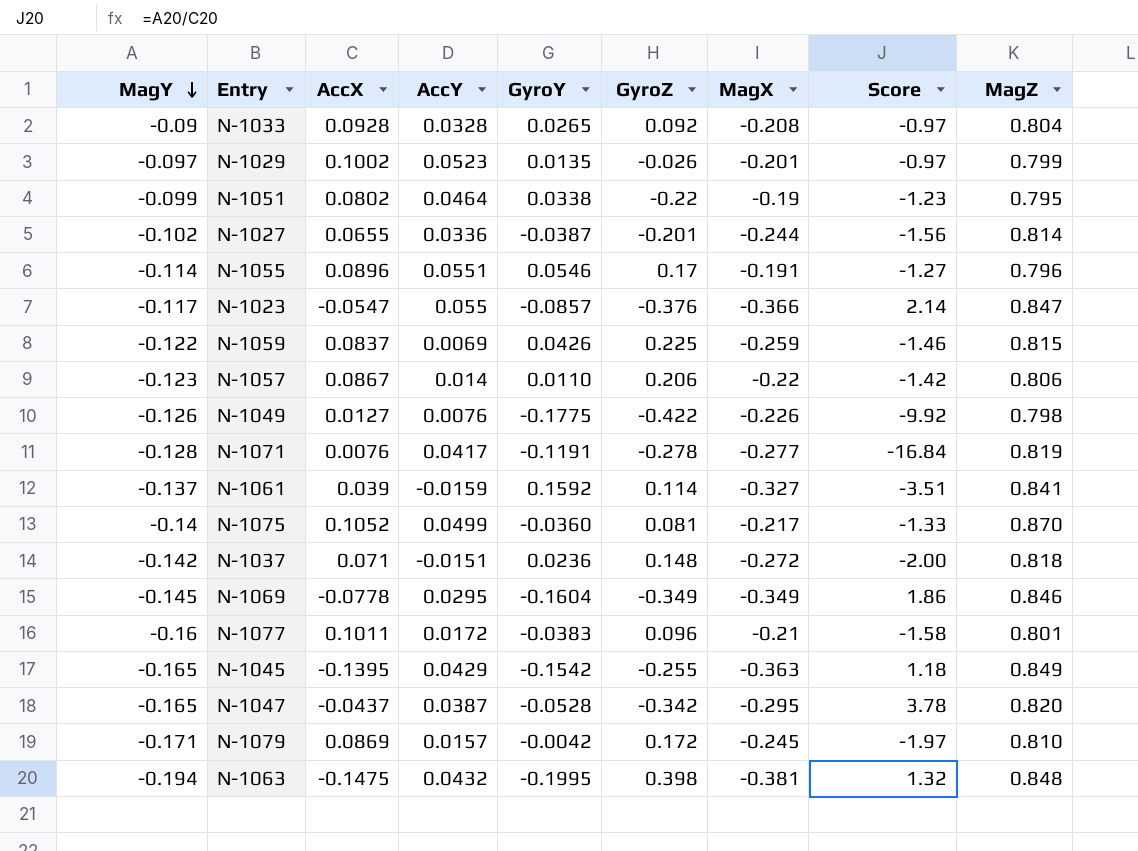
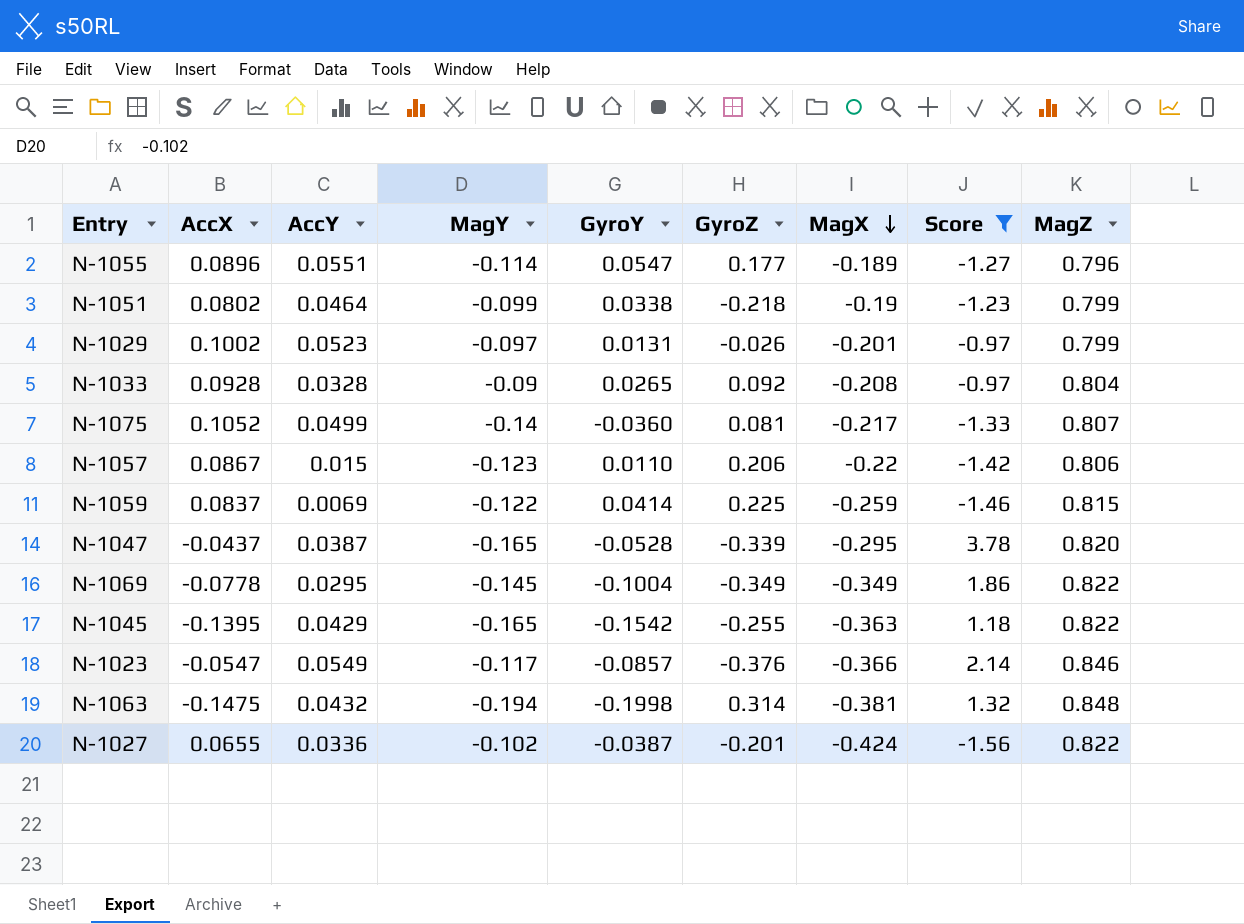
filter: none -> Score >= -1.56
row order: MagY descending -> MagX descending
column MagY | position: 1 -> 4
N-1055 | GyroY: 0.0546 -> 0.0547
N-1055 | GyroZ: 0.17 -> 0.177
N-1055 | MagX: -0.191 -> -0.189
N-1051 | GyroZ: -0.22 -> -0.218
N-1051 | MagZ: 0.795 -> 0.799
N-1029 | GyroY: 0.0135 -> 0.0131
N-1075 | MagZ: 0.870 -> 0.807
N-1057 | AccY: 0.014 -> 0.015
N-1059 | GyroY: 0.0426 -> 0.0414
N-1047 | GyroZ: -0.342 -> -0.339
N-1069 | GyroY: -0.1604 -> -0.1004
N-1069 | MagZ: 0.846 -> 0.822
N-1045 | MagZ: 0.849 -> 0.822
N-1023 | AccY: 0.055 -> 0.0549
N-1023 | MagZ: 0.847 -> 0.846
N-1063 | GyroY: -0.1995 -> -0.1998
N-1063 | GyroZ: 0.398 -> 0.314
N-1027 | MagX: -0.244 -> -0.424
N-1027 | MagZ: 0.814 -> 0.822

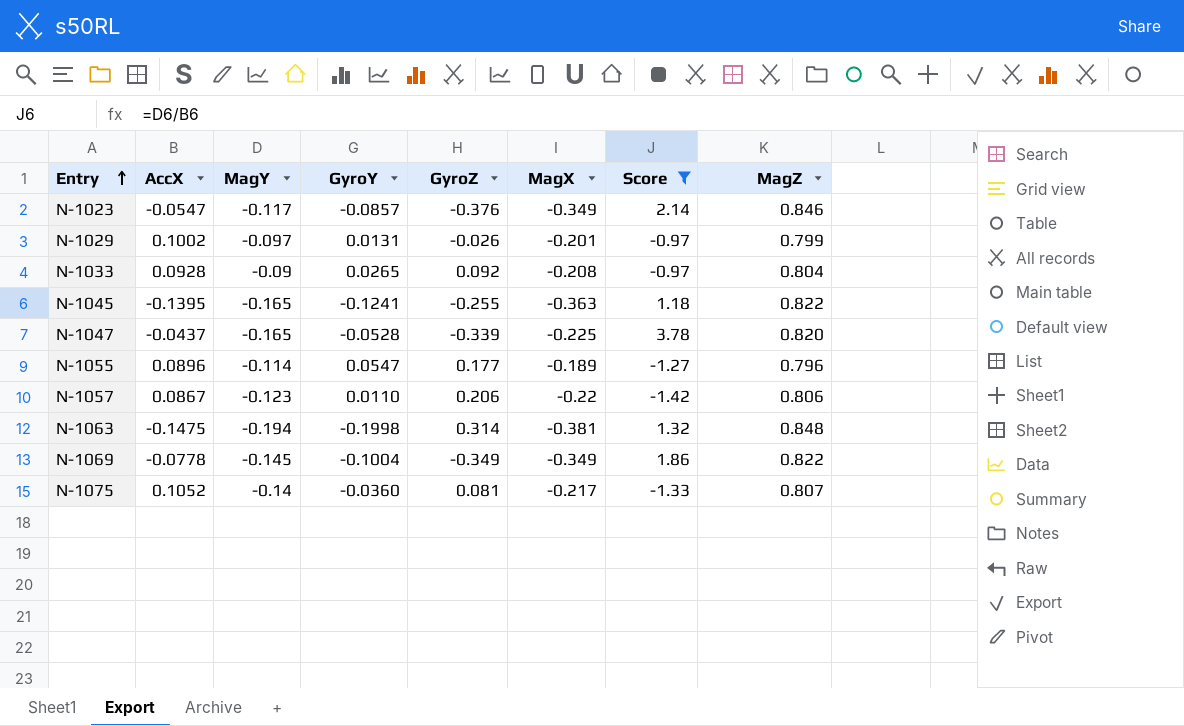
row order: MagX descending -> Entry ascending
column AccY | position: 3 -> none
row N-1051: 0.0802 | 0.0464 | -0.099 | 0.0338 | -0.218 | -0.19 | -1.23 | 0.799 -> none
row N-1059: 0.0837 | 0.0069 | -0.122 | 0.0414 | 0.225 | -0.259 | -1.46 | 0.815 -> none
row N-1027: 0.0655 | 0.0336 | -0.102 | -0.0387 | -0.201 | -0.424 | -1.56 | 0.822 -> none
N-1023 | MagX: -0.366 -> -0.349
N-1045 | GyroY: -0.1542 -> -0.1241
N-1047 | MagX: -0.295 -> -0.225

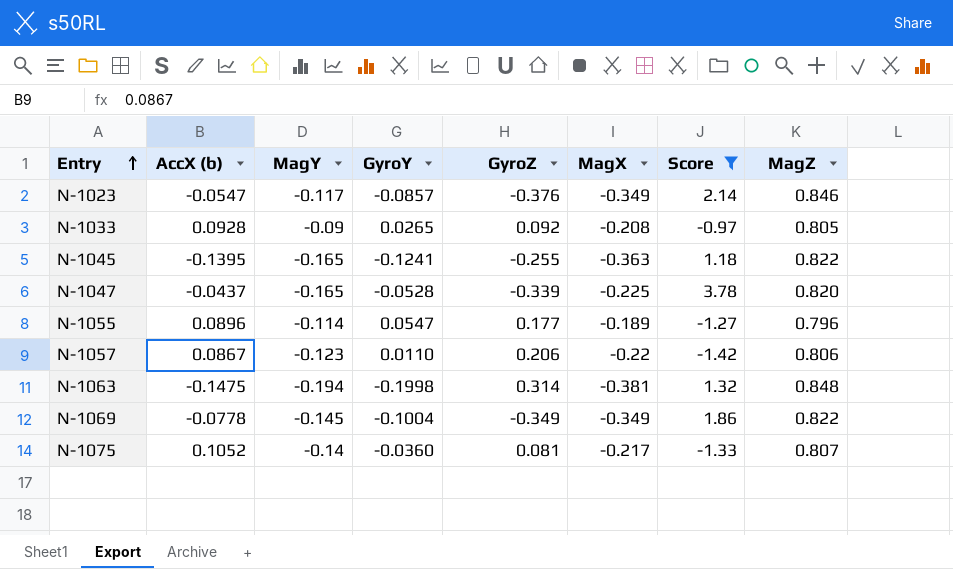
column name: AccX -> AccX (b)
row N-1029: 0.1002 | -0.097 | 0.0131 | -0.026 | -0.201 | -0.97 | 0.799 -> none
N-1033 | MagZ: 0.804 -> 0.805

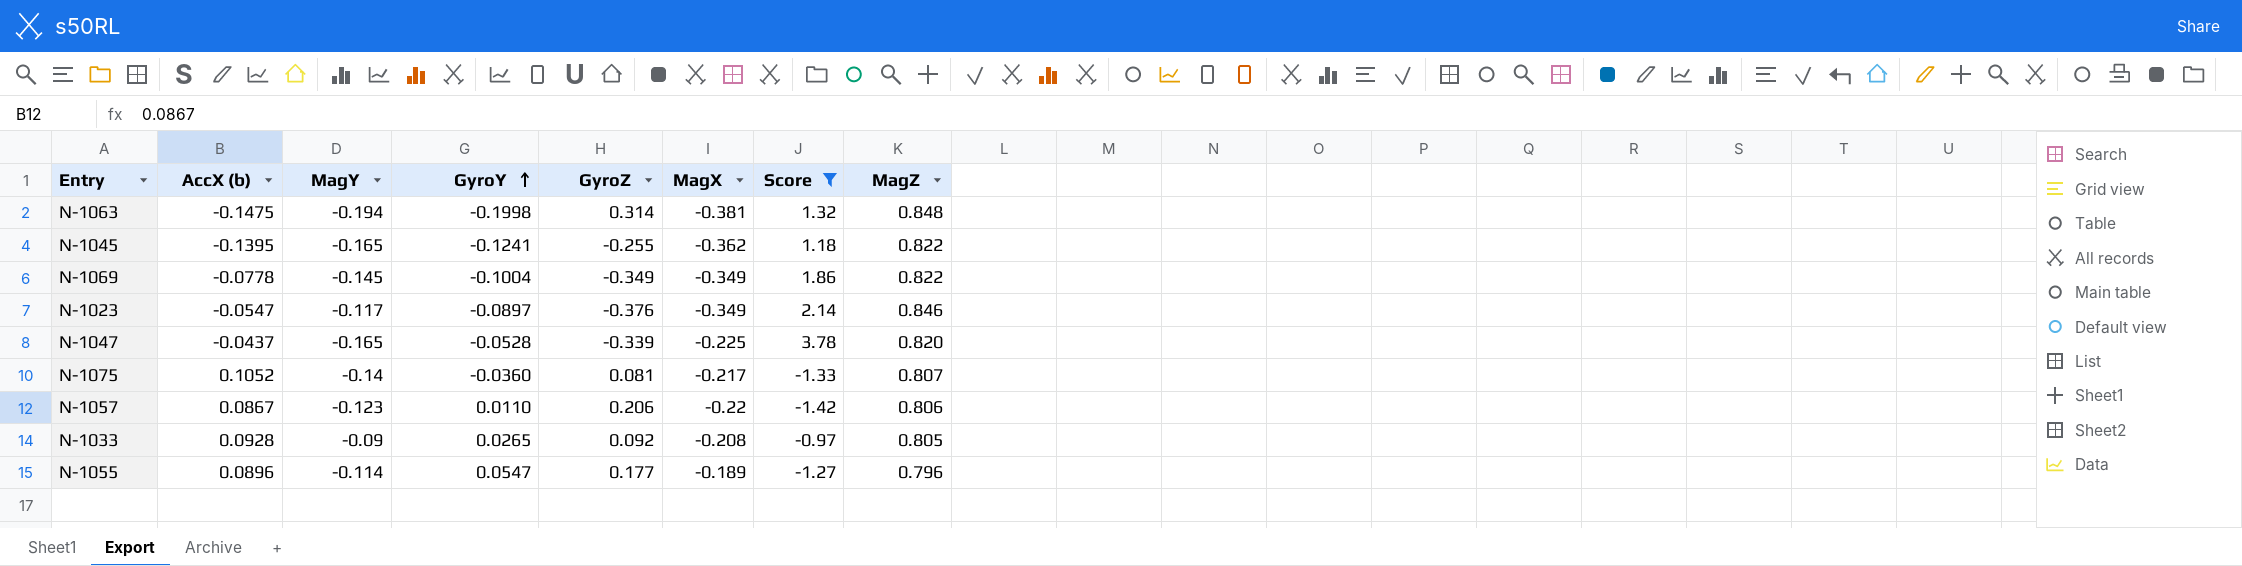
row order: Entry ascending -> GyroY ascending
N-1045 | MagX: -0.363 -> -0.362
N-1023 | GyroY: -0.0857 -> -0.0897

